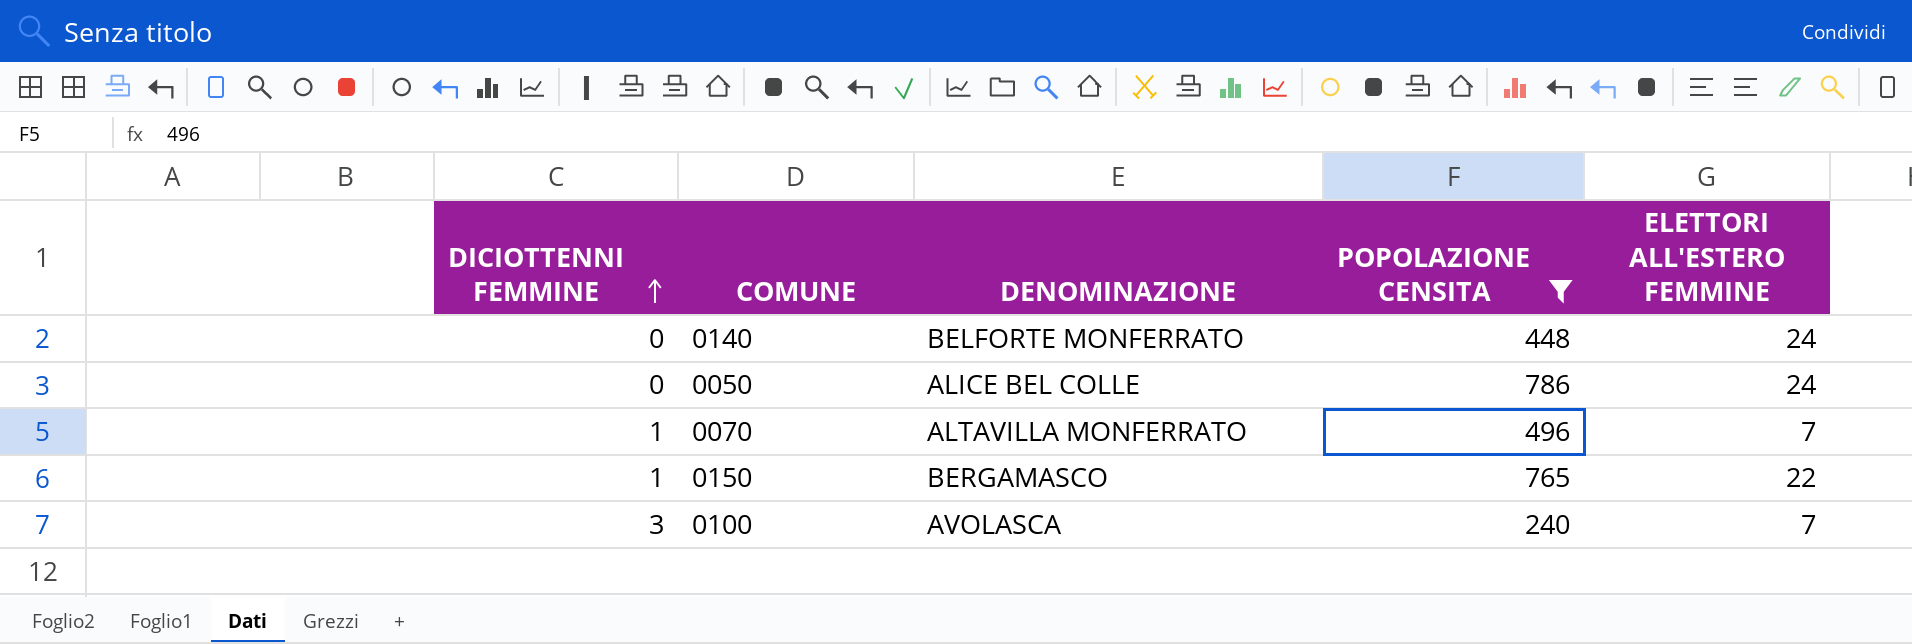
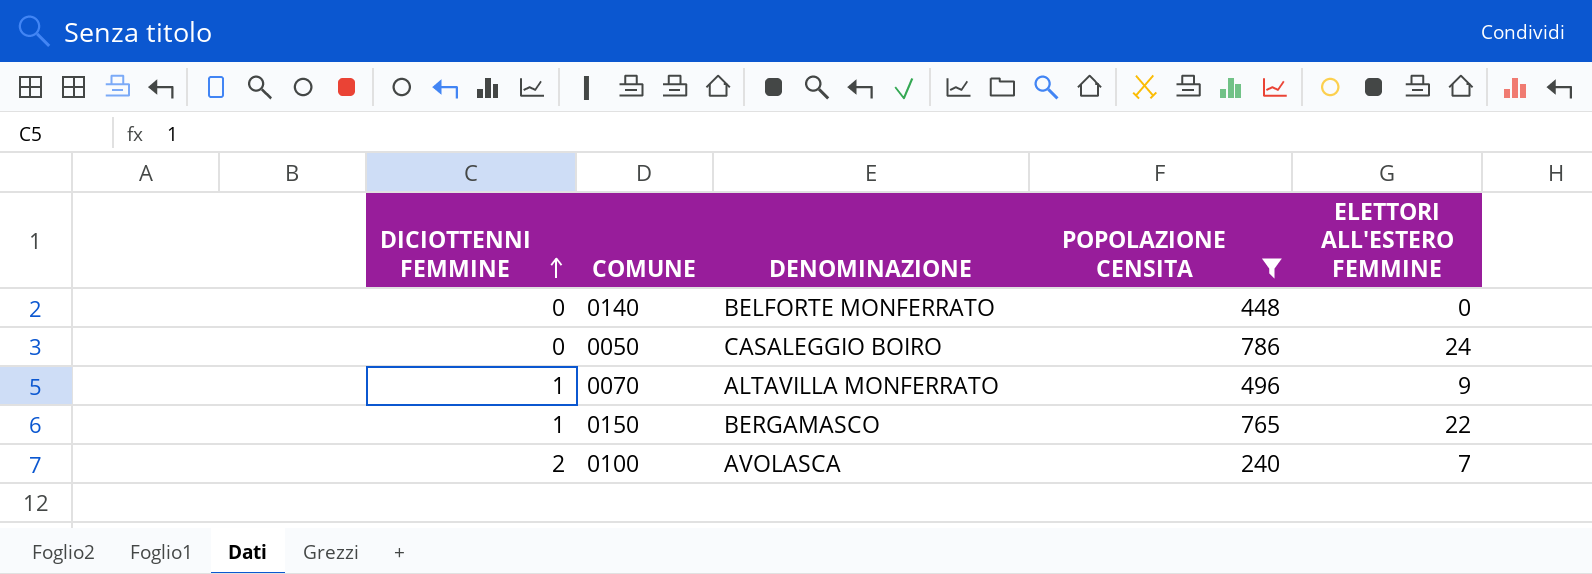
0140 | ELETTORI ALL'ESTERO FEMMINE: 24 -> 0
0050 | DENOMINAZIONE: ALICE BEL COLLE -> CASALEGGIO BOIRO
0070 | ELETTORI ALL'ESTERO FEMMINE: 7 -> 9
0100 | DICIOTTENNI FEMMINE: 3 -> 2

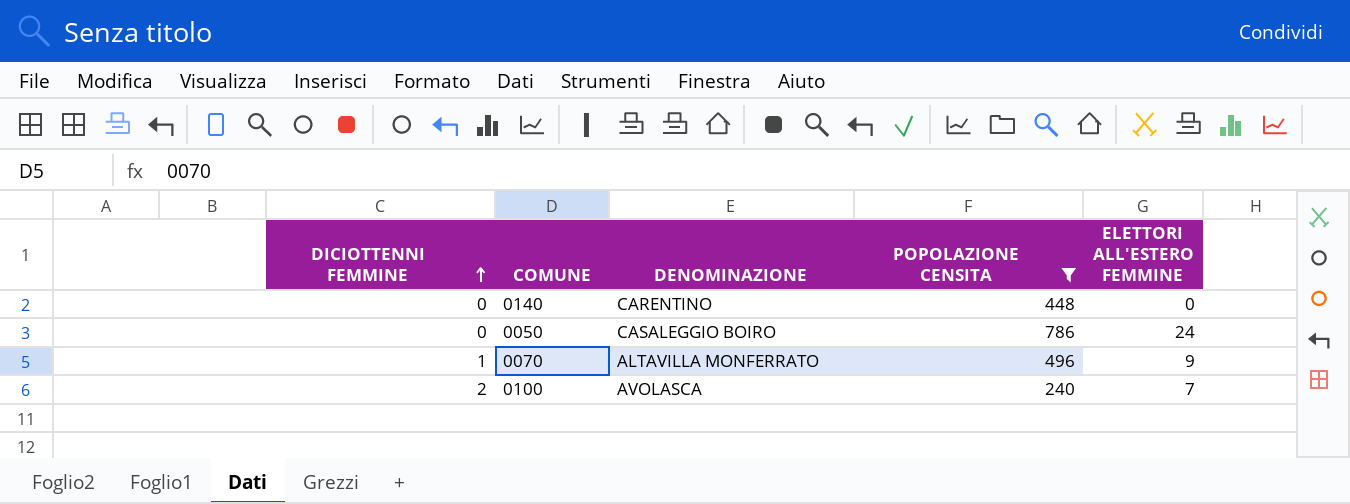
row 0150: 1 | BERGAMASCO | 765 | 22 -> none
0140 | DENOMINAZIONE: BELFORTE MONFERRATO -> CARENTINO

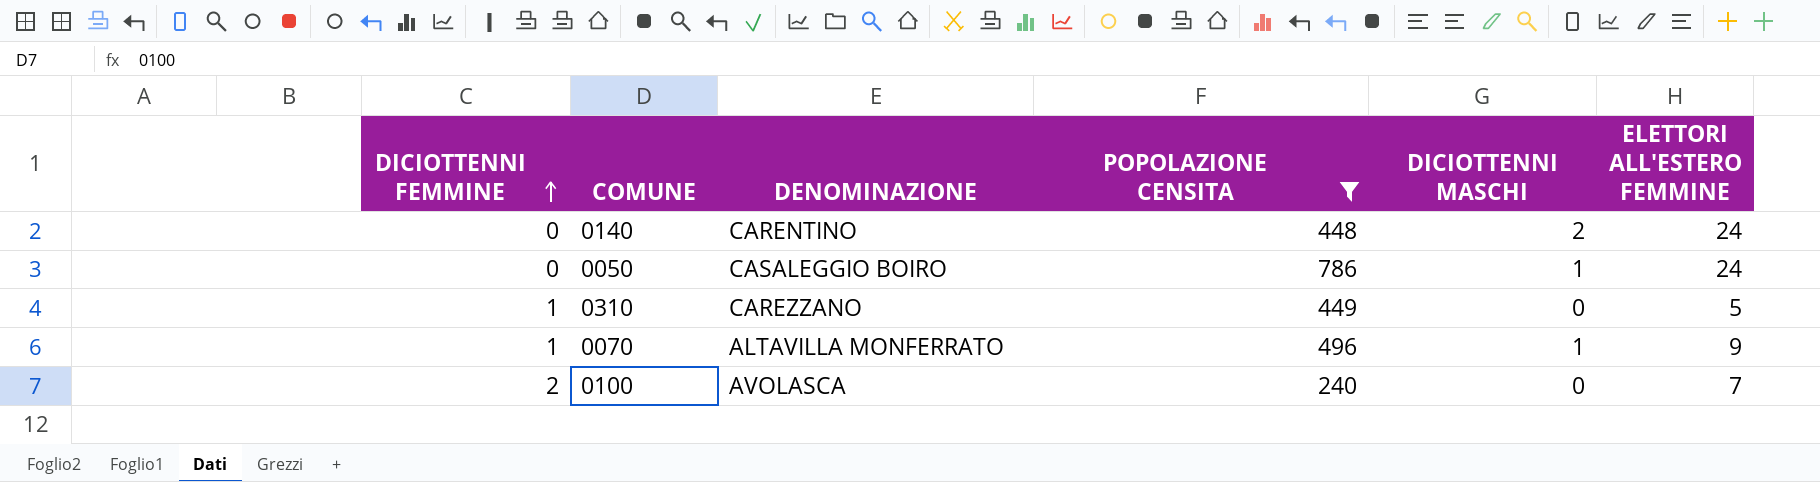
column DICIOTTENNI MASCHI | position: none -> 5
0140 | ELETTORI ALL'ESTERO FEMMINE: 0 -> 24
row 0310: none -> 1 | CAREZZANO | 449 | 0 | 5

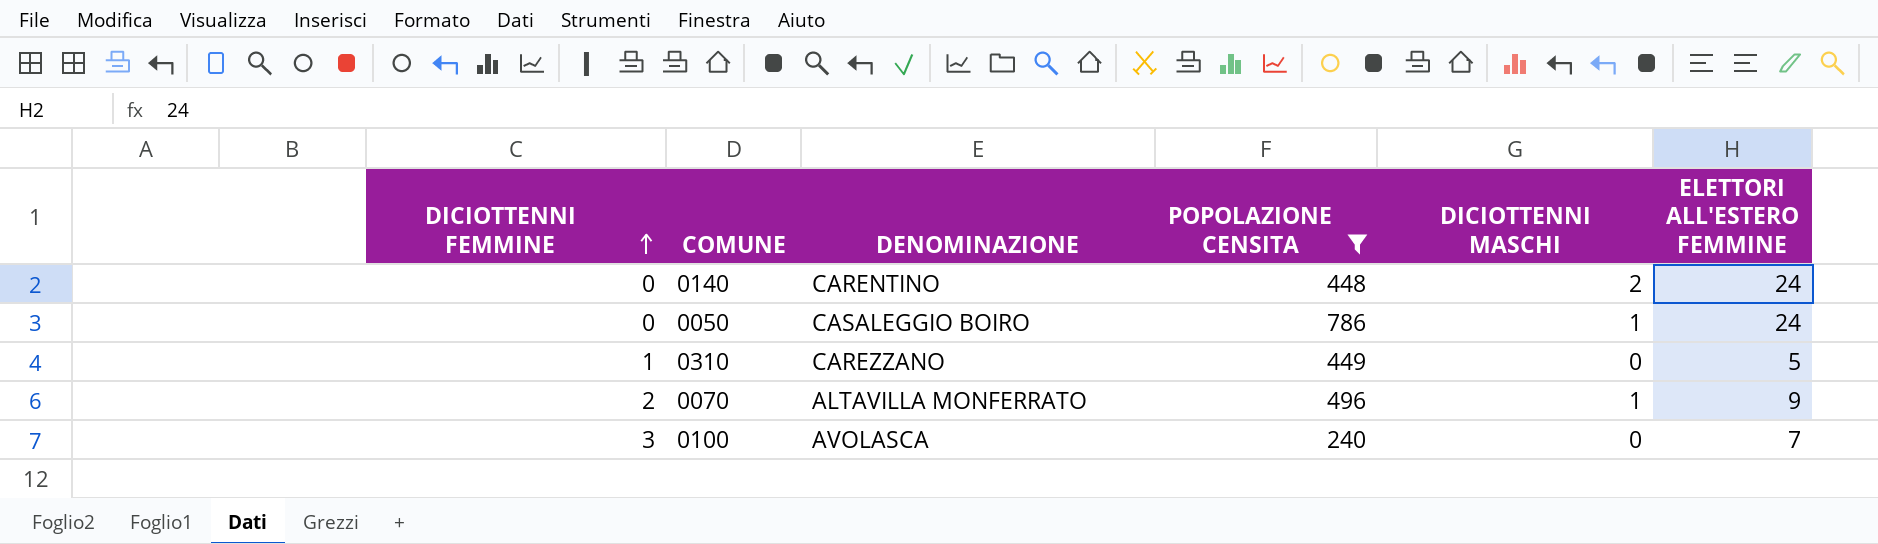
0070 | DICIOTTENNI FEMMINE: 1 -> 2
0100 | DICIOTTENNI FEMMINE: 2 -> 3

